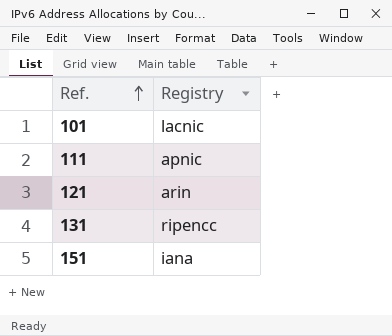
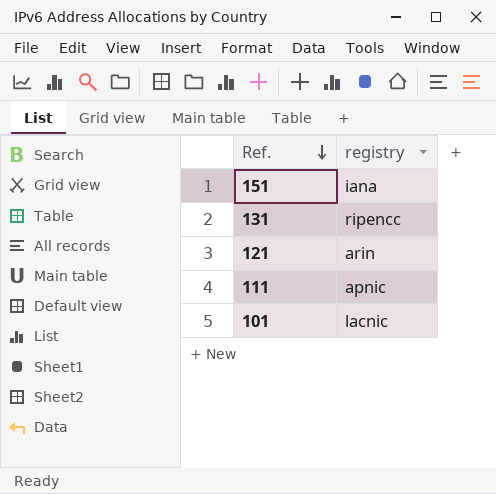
row order: Ref. ascending -> Ref. descending
column name: Registry -> registry

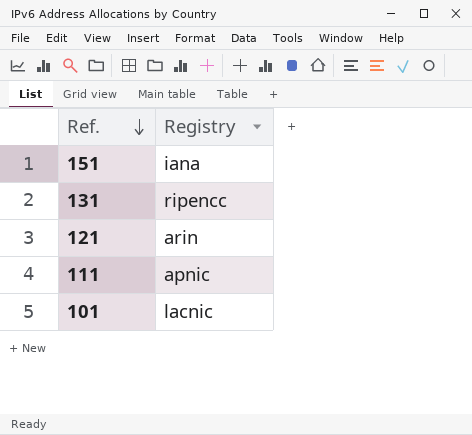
column name: registry -> Registry

